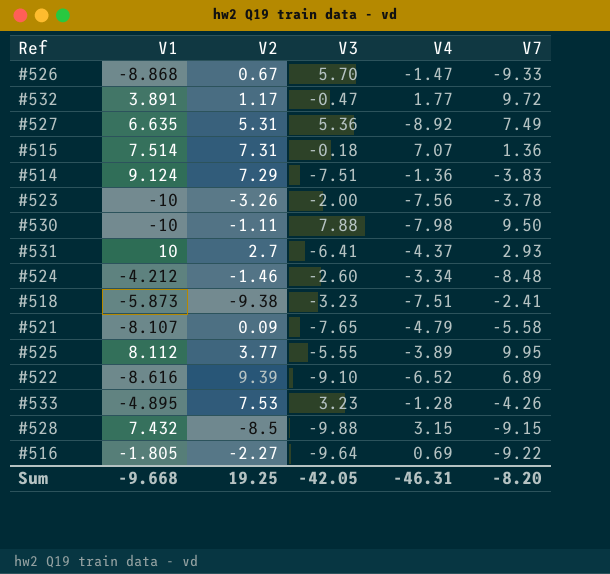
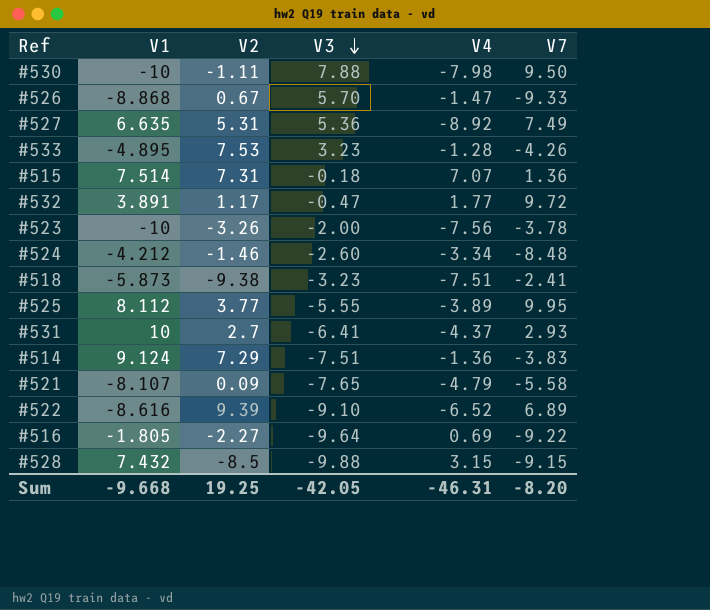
row order: none -> V3 descending

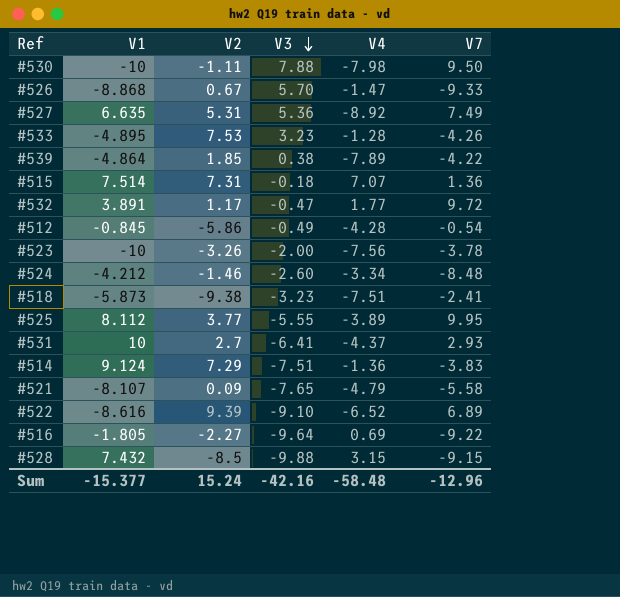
row #539: none -> -4.864 | 1.85 | 0.38 | -7.89 | -4.22
row #512: none -> -0.845 | -5.86 | -0.49 | -4.28 | -0.54
Sum | V1: -9.668 -> -15.377
Sum | V2: 19.25 -> 15.24
Sum | V3: -42.05 -> -42.16
Sum | V4: -46.31 -> -58.48
Sum | V7: -8.20 -> -12.96

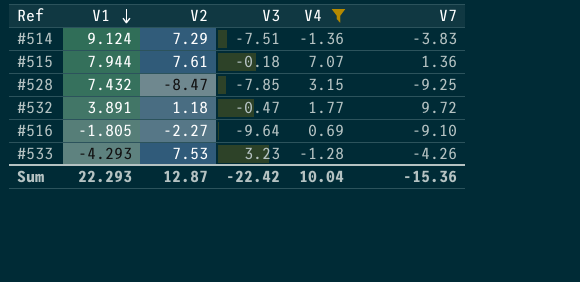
filter: none -> V4 >= -1.36
row order: V3 descending -> V1 descending
#515 | V1: 7.514 -> 7.944
#515 | V2: 7.31 -> 7.61
#528 | V2: -8.5 -> -8.47
#528 | V3: -9.88 -> -7.85
#528 | V7: -9.15 -> -9.25
#532 | V2: 1.17 -> 1.18
#516 | V7: -9.22 -> -9.10
#533 | V1: -4.895 -> -4.293
Sum | V1: -15.377 -> 22.293
Sum | V2: 15.24 -> 12.87
Sum | V3: -42.16 -> -22.42
Sum | V4: -58.48 -> 10.04
Sum | V7: -12.96 -> -15.36

